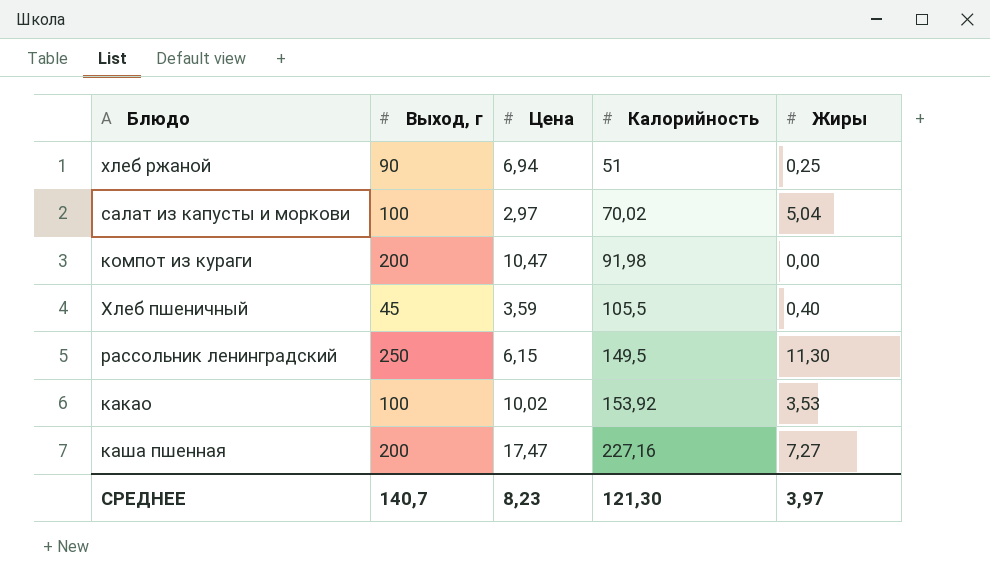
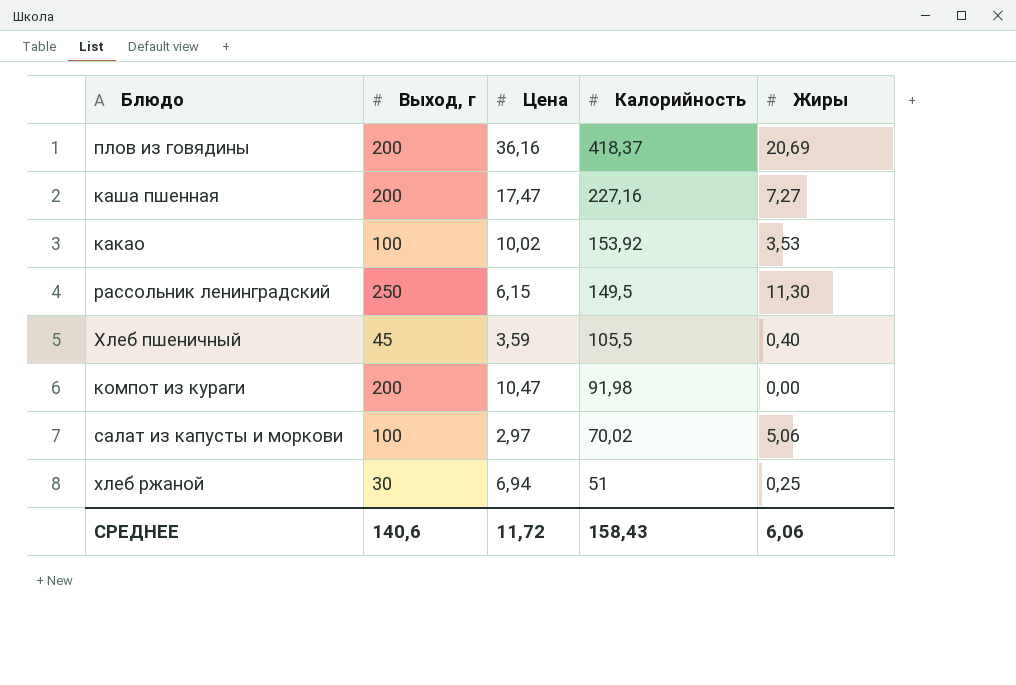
row order: Калорийность ascending -> Калорийность descending
row плов из говядины: none -> 200 | 36,16 | 418,37 | 20,69
салат из капусты и моркови | Жиры: 5,04 -> 5,06
хлеб ржаной | Выход, г: 90 -> 30
СРЕДНЕЕ | Выход, г: 140,7 -> 140,6
СРЕДНЕЕ | Цена: 8,23 -> 11,72
СРЕДНЕЕ | Калорийность: 121,30 -> 158,43
СРЕДНЕЕ | Жиры: 3,97 -> 6,06

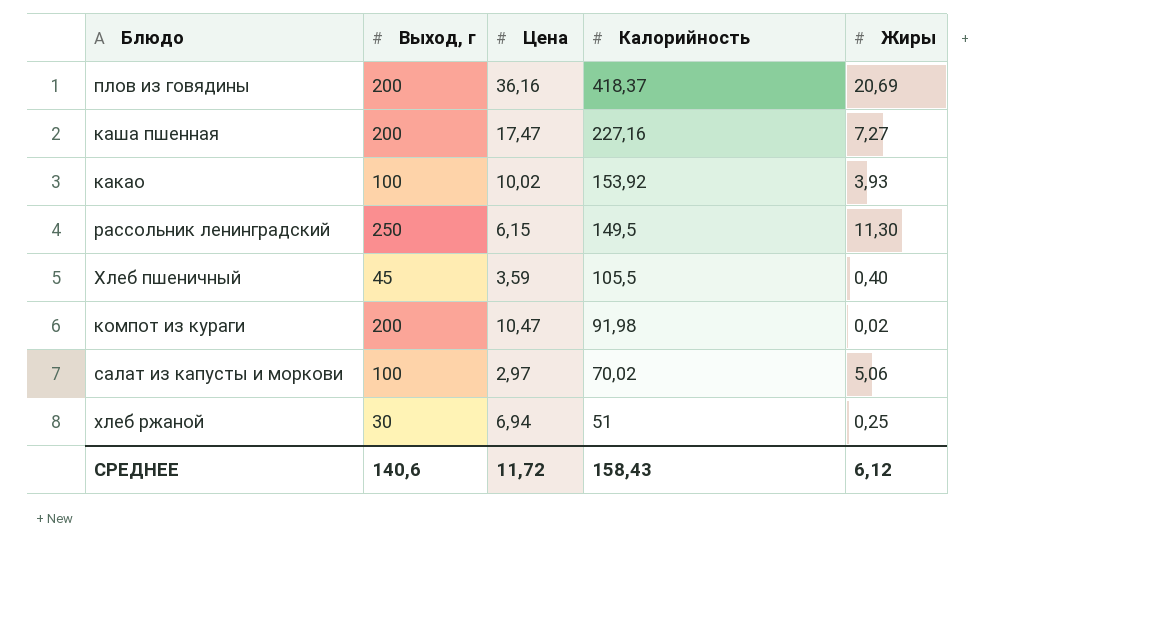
какао | Жиры: 3,53 -> 3,93
компот из кураги | Жиры: 0,00 -> 0,02
СРЕДНЕЕ | Жиры: 6,06 -> 6,12

